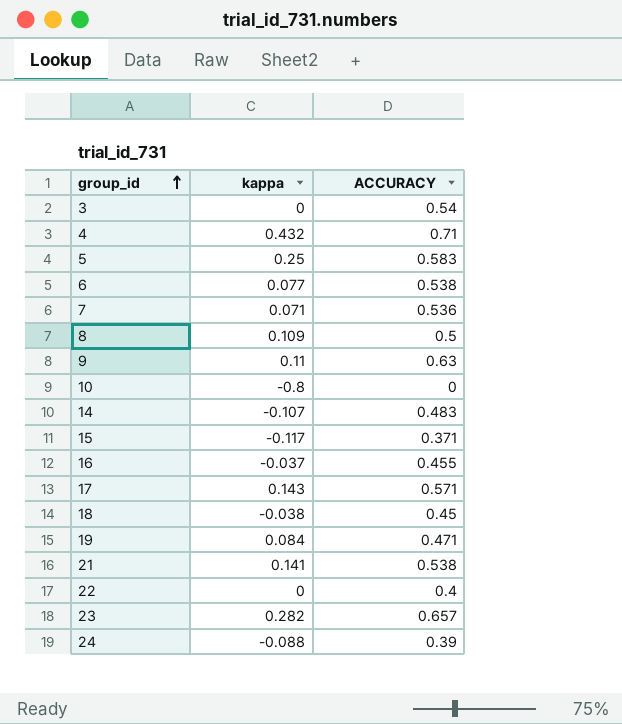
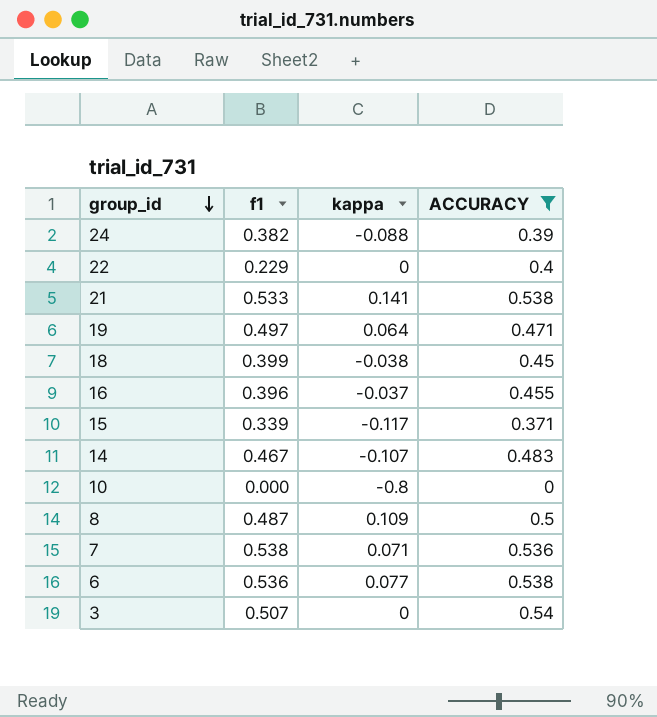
filter: none -> ACCURACY <= 0.54
row order: group_id ascending -> group_id descending
column f1 | position: none -> 2
19 | kappa: 0.084 -> 0.064

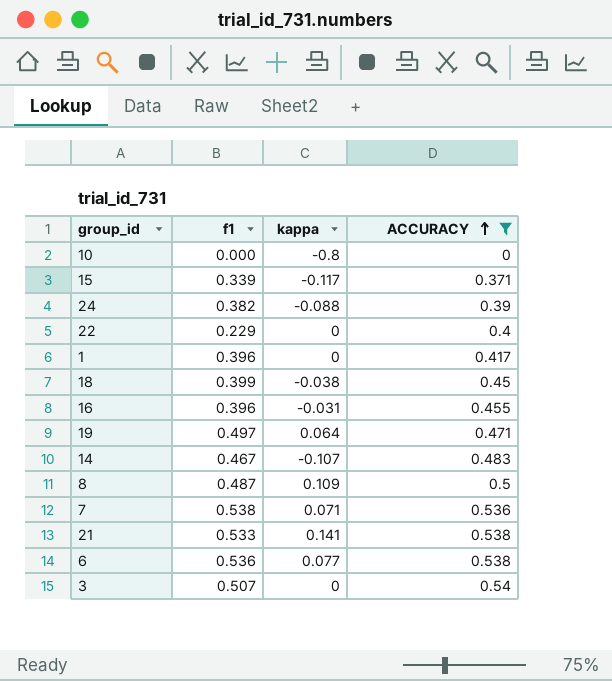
row order: group_id descending -> ACCURACY ascending
row 1: none -> 0.396 | 0 | 0.417
16 | kappa: -0.037 -> -0.031

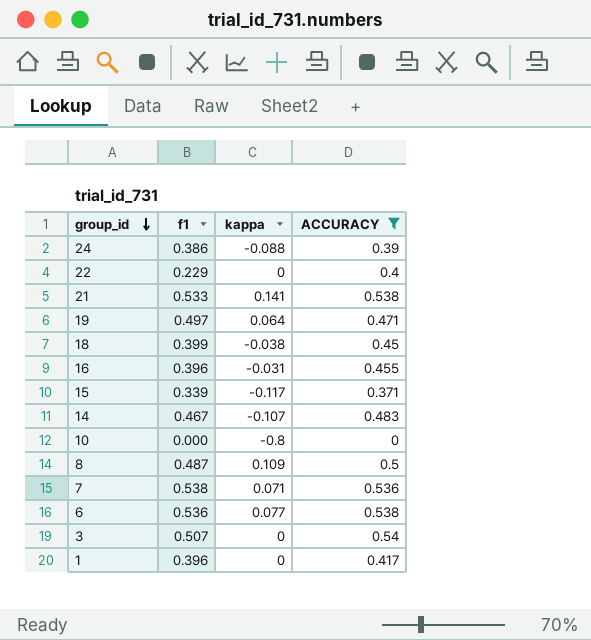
row order: ACCURACY ascending -> group_id descending
24 | f1: 0.382 -> 0.386

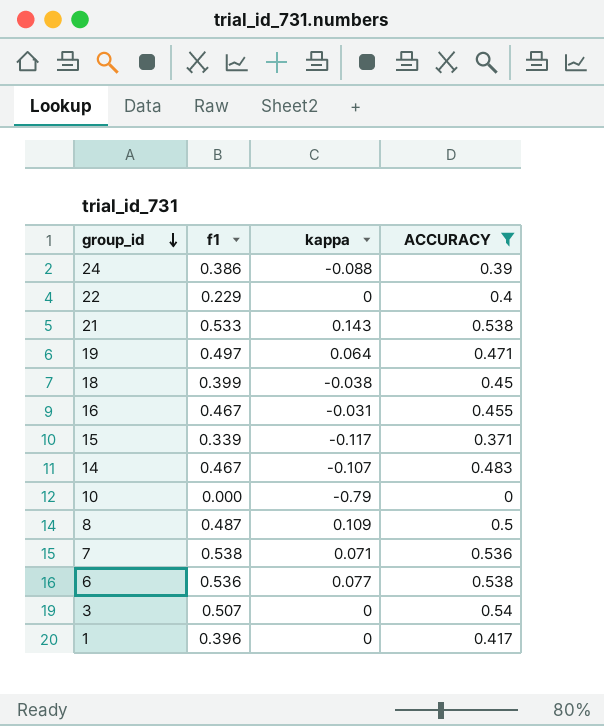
21 | kappa: 0.141 -> 0.143
16 | f1: 0.396 -> 0.467
10 | kappa: -0.8 -> -0.79

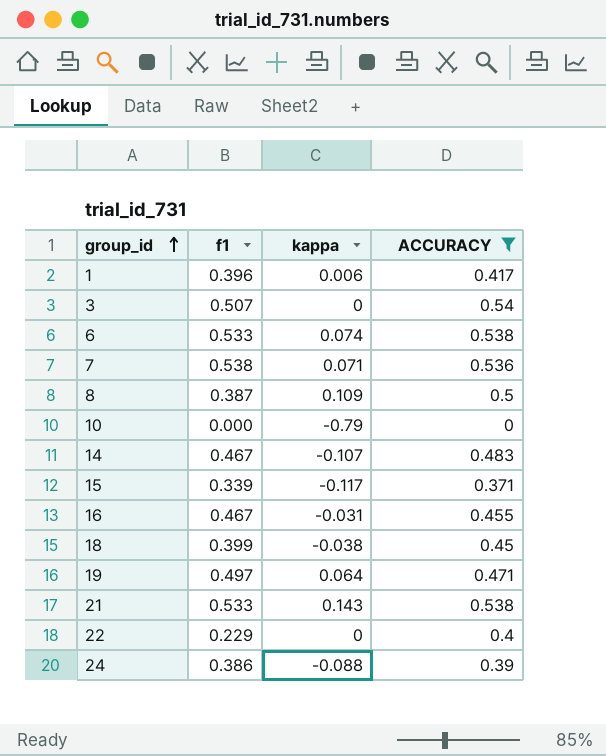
row order: group_id descending -> group_id ascending
1 | kappa: 0 -> 0.006
6 | f1: 0.536 -> 0.533
6 | kappa: 0.077 -> 0.074
8 | f1: 0.487 -> 0.387

